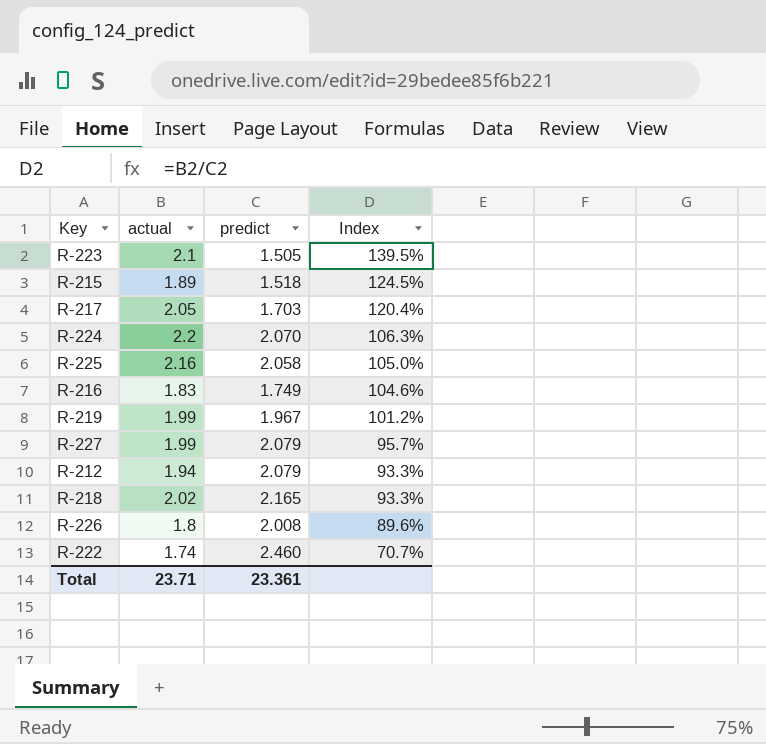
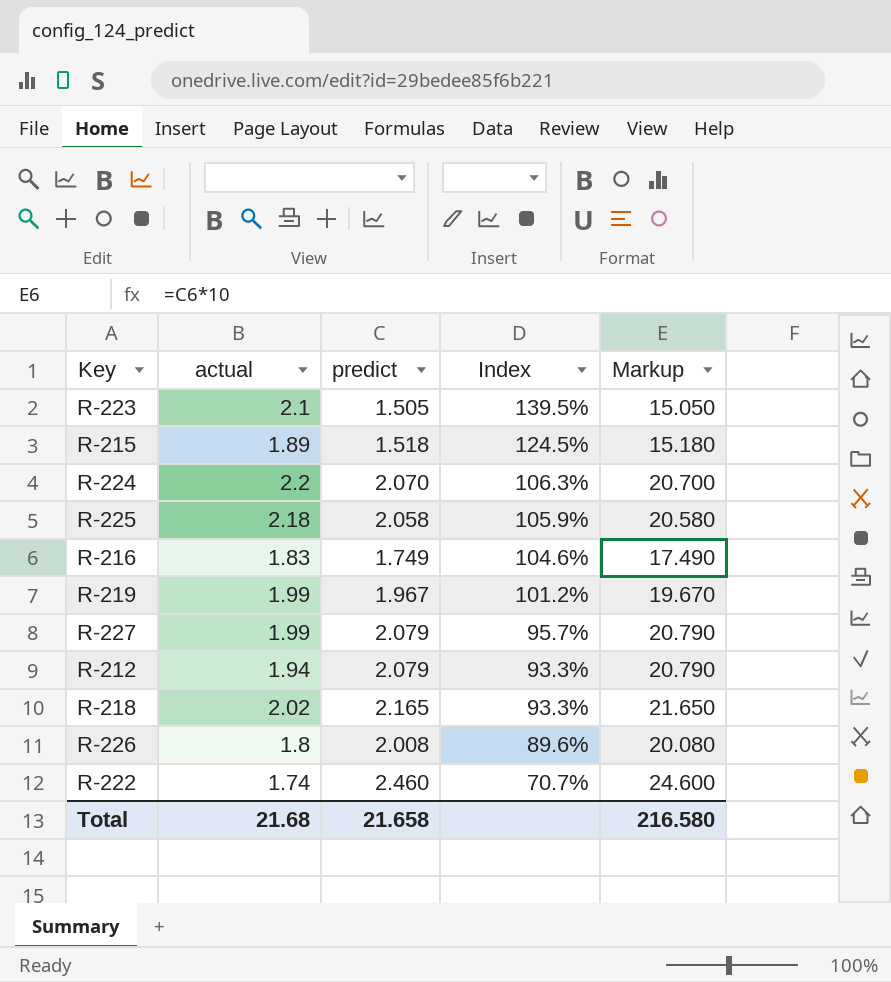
column Markup | formula: none -> [predict] * 10
row R-217: 2.05 | 1.703 | 120.4% -> none
R-225 | actual: 2.16 -> 2.18
R-225 | Index: 105.0% -> 105.9%
Total | actual: 23.71 -> 21.68
Total | predict: 23.361 -> 21.658

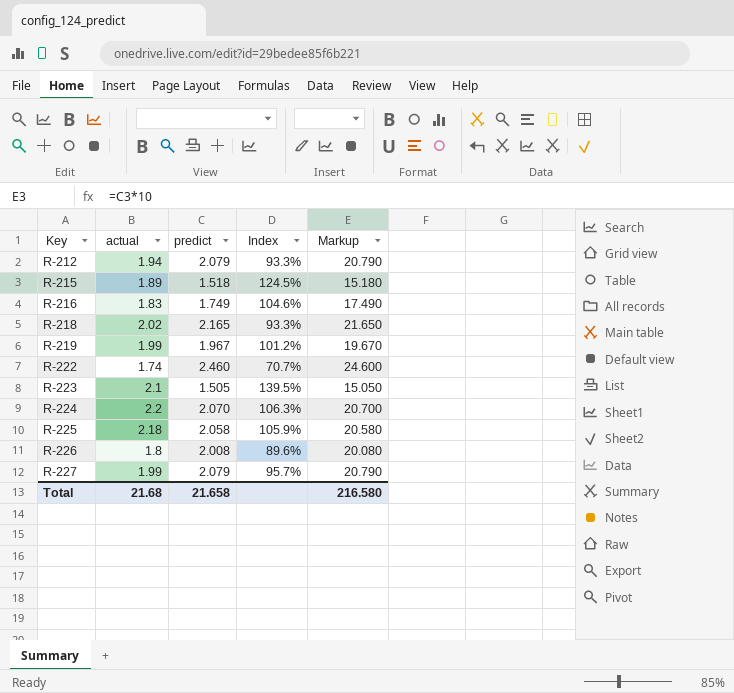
row order: Index descending -> Key ascending

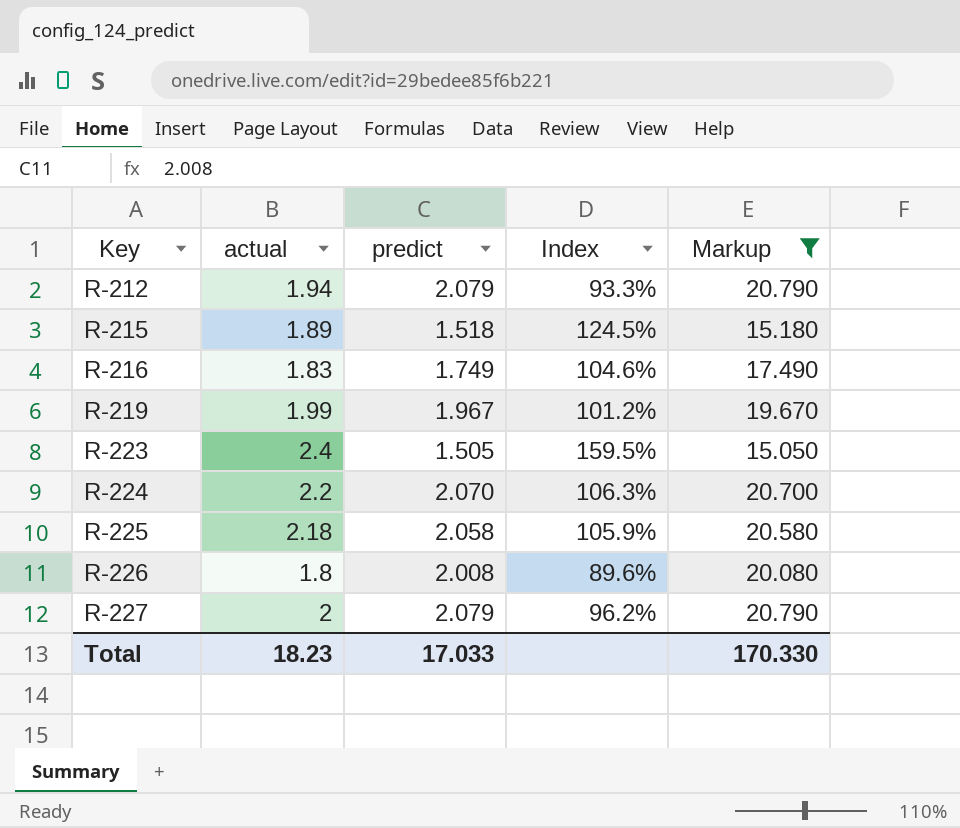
filter: none -> Markup <= 20.790
R-223 | actual: 2.1 -> 2.4
R-223 | Index: 139.5% -> 159.5%
R-227 | actual: 1.99 -> 2
R-227 | Index: 95.7% -> 96.2%
Total | actual: 21.68 -> 18.23
Total | predict: 21.658 -> 17.033
Total | Markup: 216.580 -> 170.330

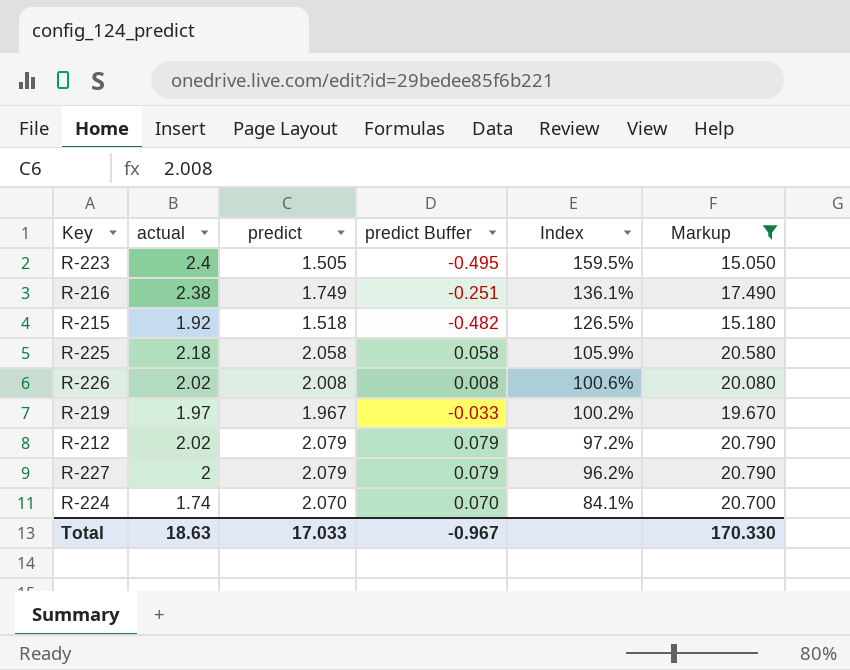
row order: Key ascending -> Index descending
column predict Buffer | formula: none -> [predict] - 2
R-216 | actual: 1.83 -> 2.38
R-216 | Index: 104.6% -> 136.1%
R-215 | actual: 1.89 -> 1.92
R-215 | Index: 124.5% -> 126.5%
R-226 | actual: 1.8 -> 2.02
R-226 | Index: 89.6% -> 100.6%
R-219 | actual: 1.99 -> 1.97
R-219 | Index: 101.2% -> 100.2%
R-212 | actual: 1.94 -> 2.02
R-212 | Index: 93.3% -> 97.2%
R-224 | actual: 2.2 -> 1.74
R-224 | Index: 106.3% -> 84.1%
Total | actual: 18.23 -> 18.63

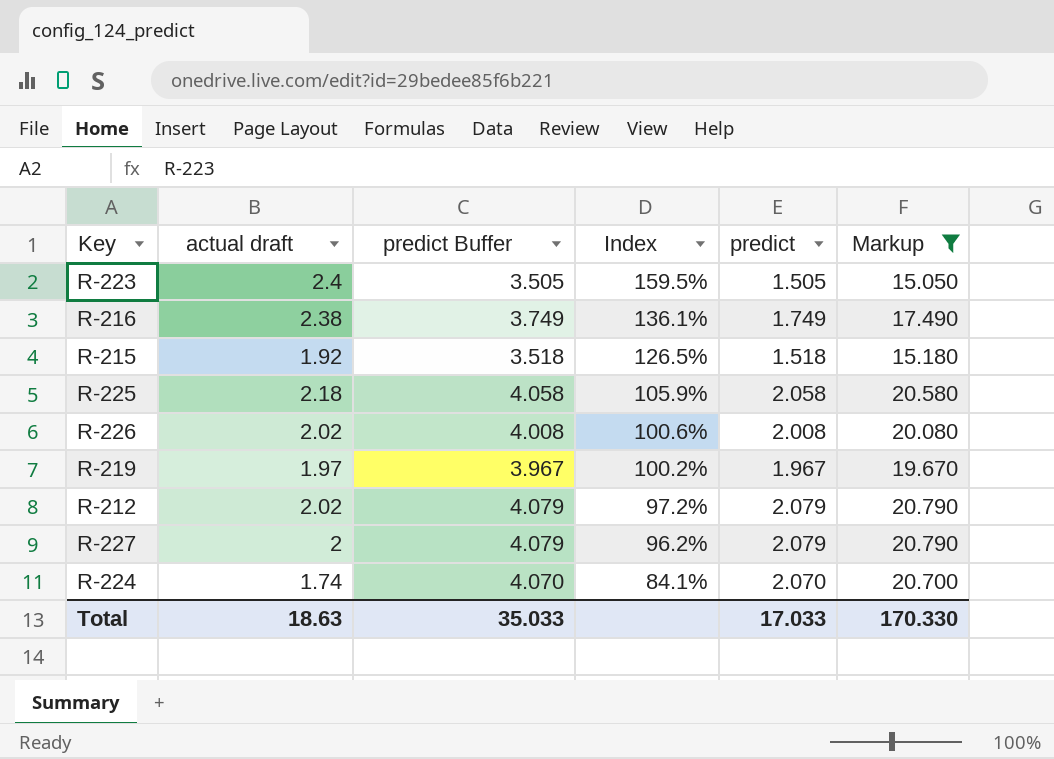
column name: actual -> actual draft
column predict Buffer | formula: [predict] - 2 -> [predict] + 2
column predict | position: 3 -> 5
Total | predict Buffer: -0.967 -> 35.033

